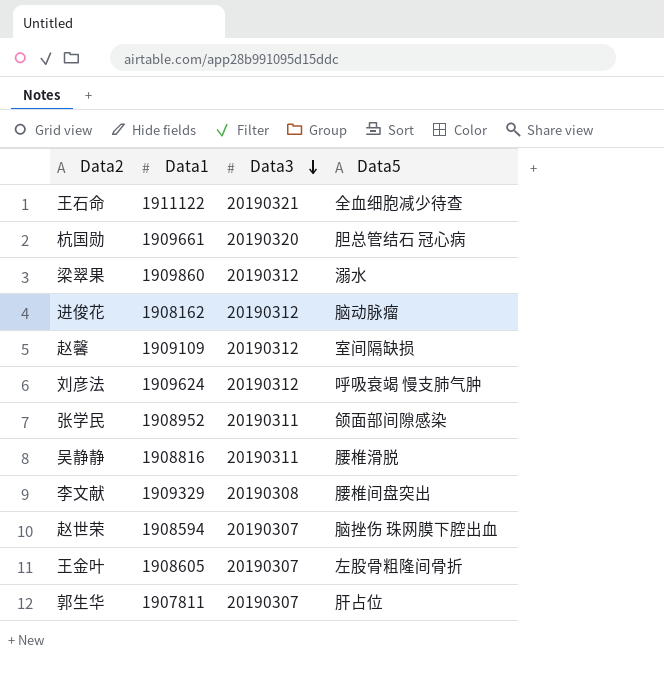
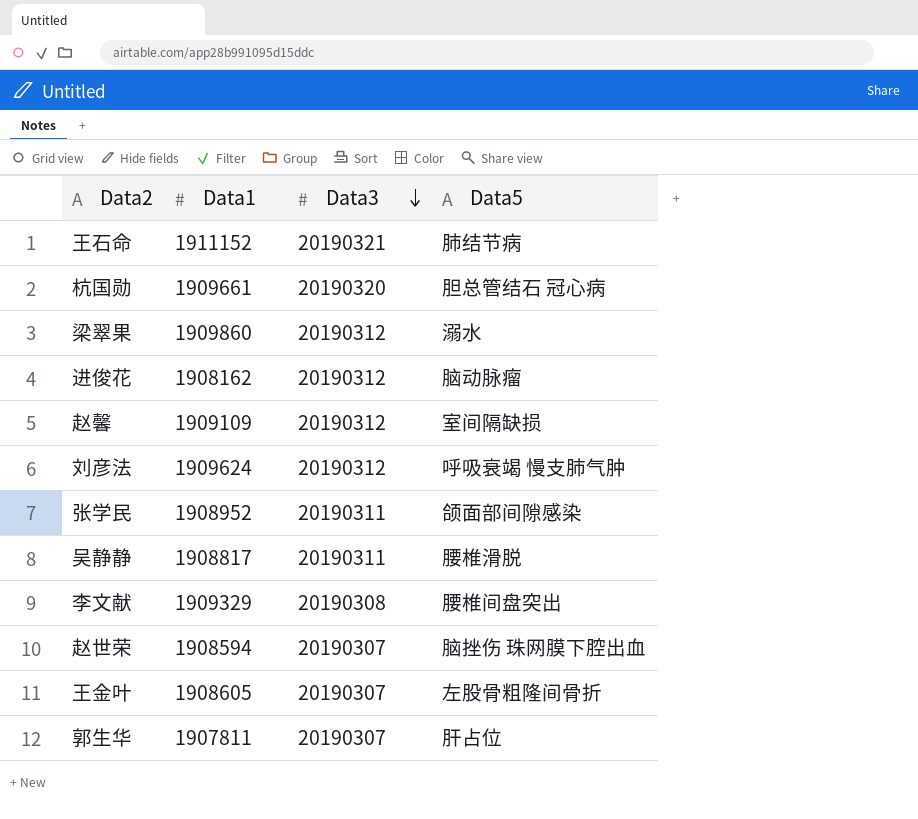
王石命 | Data1: 1911122 -> 1911152
王石命 | Data5: 全血细胞减少待查 -> 肺结节病
吴静静 | Data1: 1908816 -> 1908817

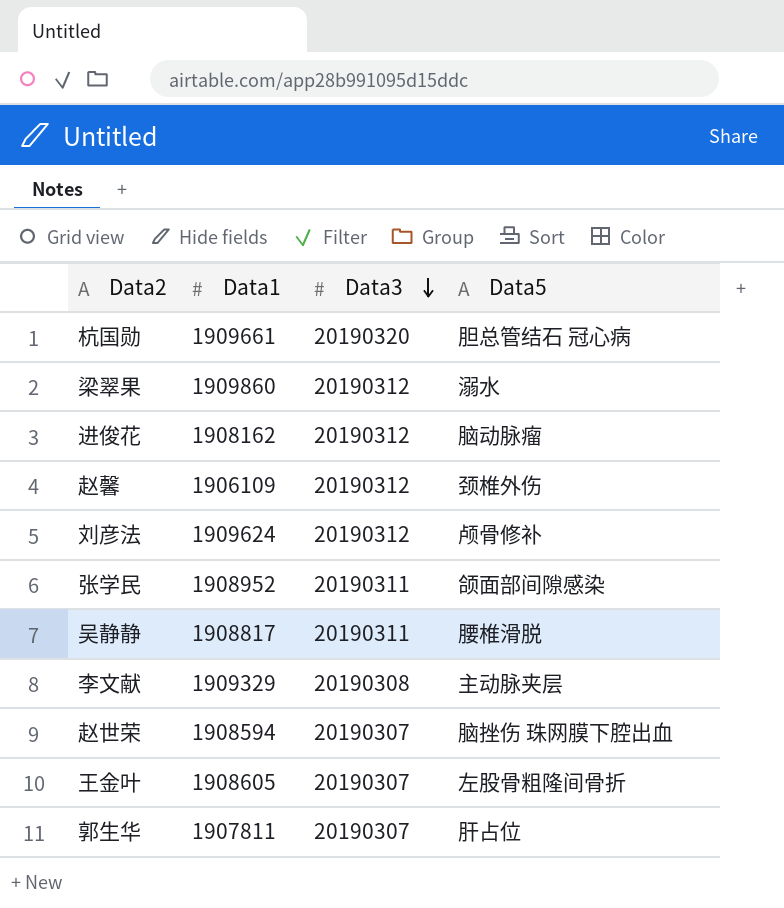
row 王石命: 1911152 | 20190321 | 肺结节病 -> none
赵馨 | Data1: 1909109 -> 1906109
赵馨 | Data5: 室间隔缺损 -> 颈椎外伤
刘彦法 | Data5: 呼吸衰竭 慢支肺气肿 -> 颅骨修补
李文献 | Data5: 腰椎间盘突出 -> 主动脉夹层

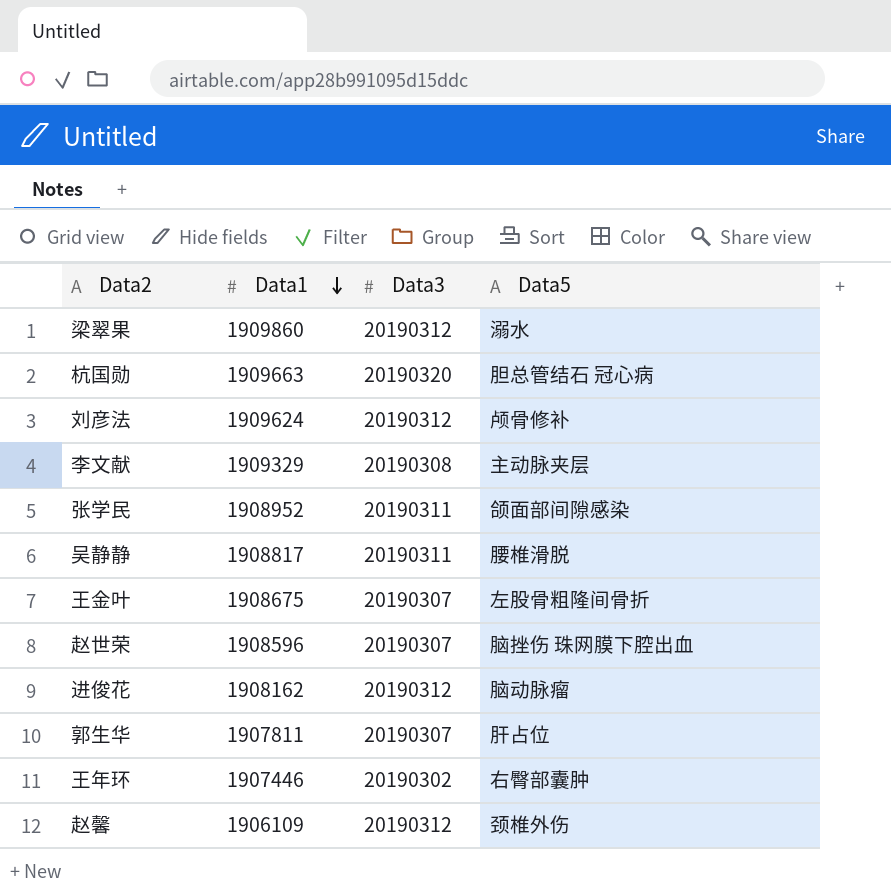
row order: Data3 descending -> Data1 descending
杭国勋 | Data1: 1909661 -> 1909663
王金叶 | Data1: 1908605 -> 1908675
赵世荣 | Data1: 1908594 -> 1908596
row 王年环: none -> 1907446 | 20190302 | 右臀部囊肿

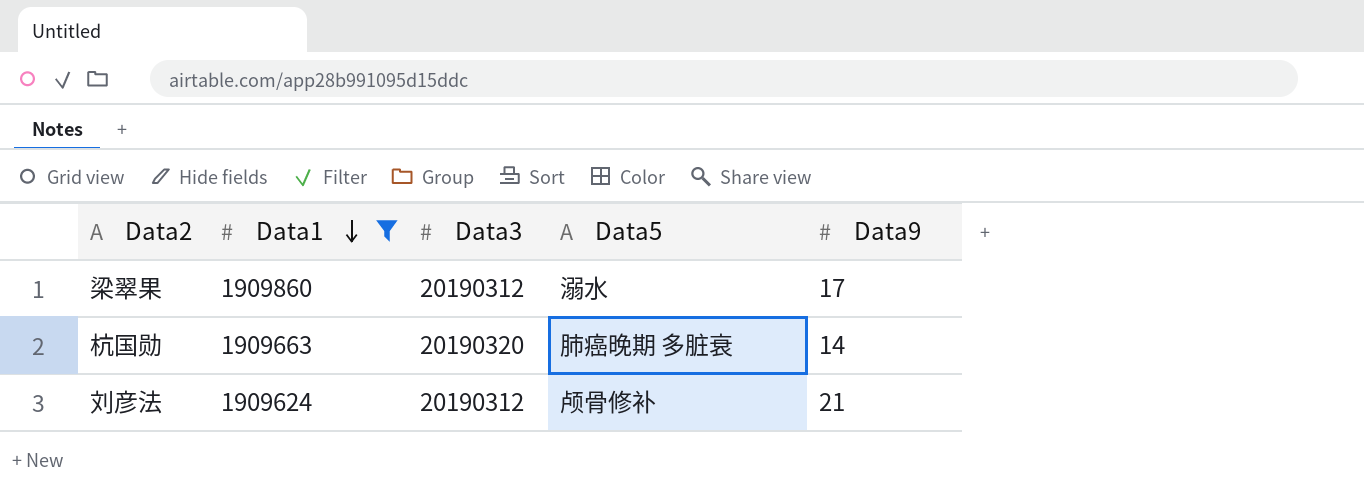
filter: none -> Data1 >= 1909624
column Data9 | position: none -> 5
杭国勋 | Data5: 胆总管结石 冠心病 -> 肺癌晚期 多脏衰

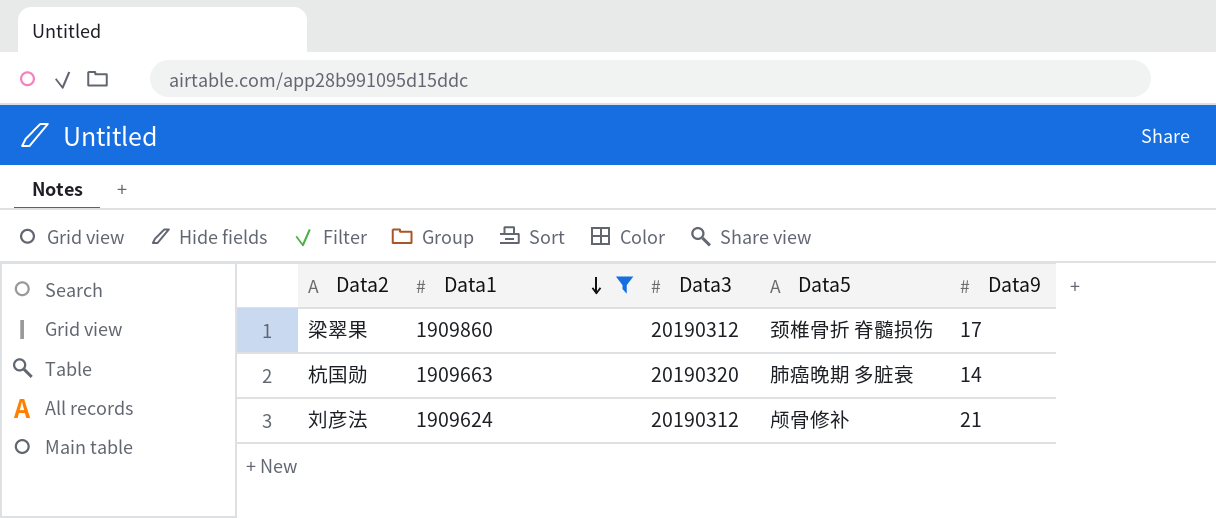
梁翠果 | Data5: 溺水 -> 颈椎骨折 脊髓损伤

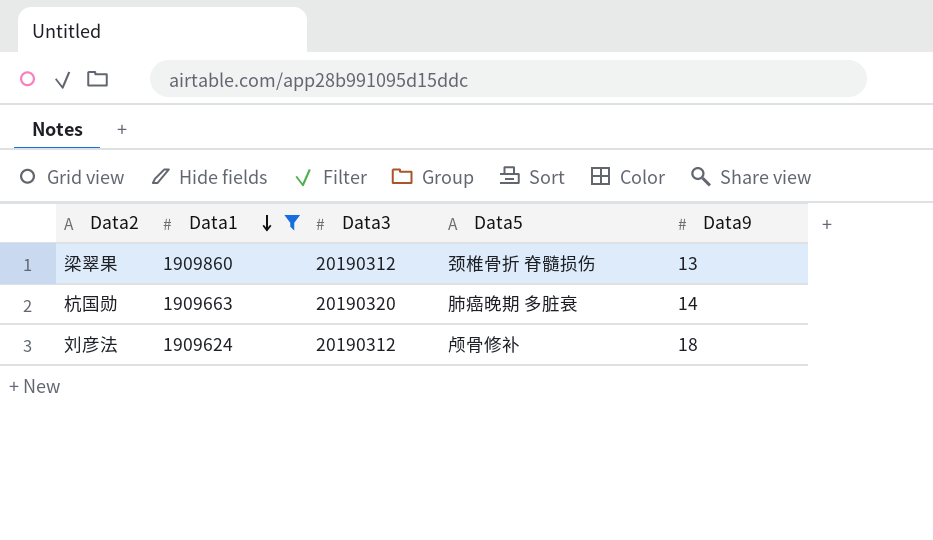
梁翠果 | Data9: 17 -> 13
刘彦法 | Data9: 21 -> 18

